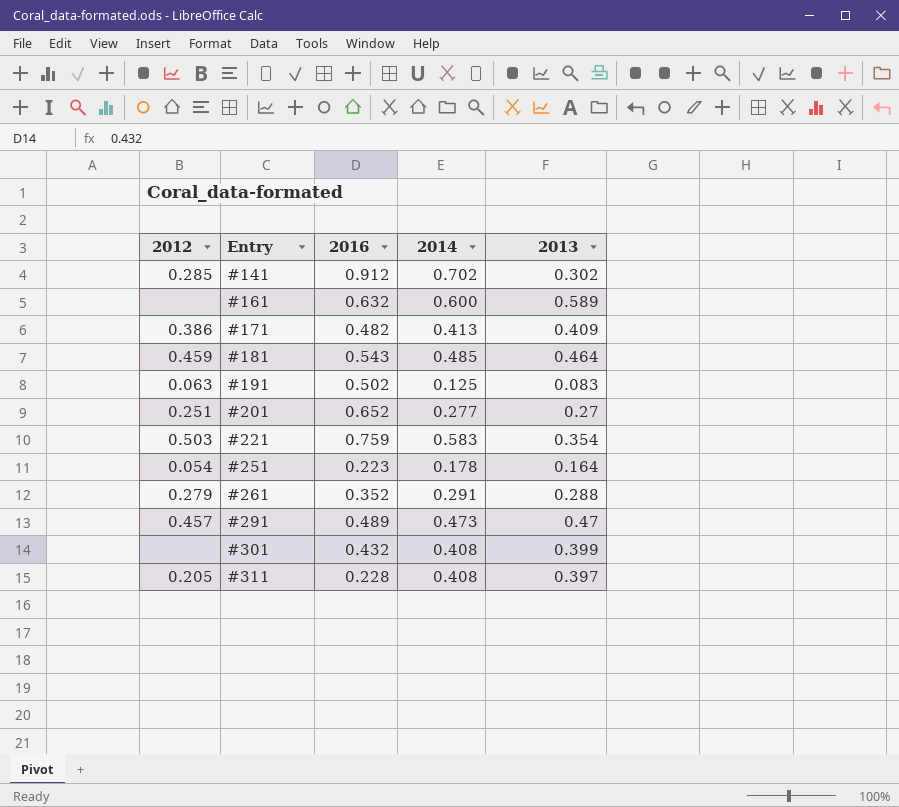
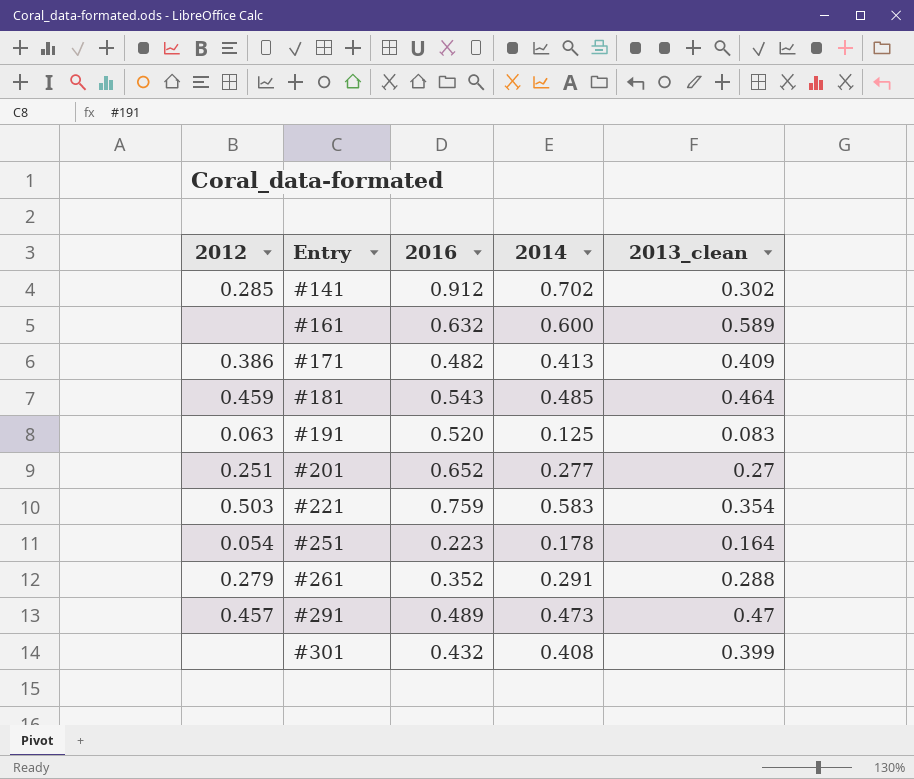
column name: 2013 -> 2013_clean
row #311: 0.205 | 0.228 | 0.408 | 0.397 -> none
#191 | 2016: 0.502 -> 0.520

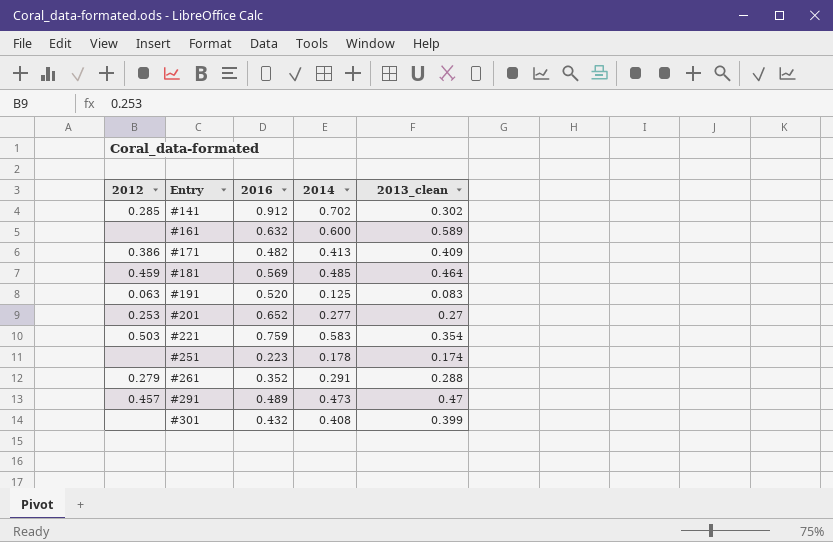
#181 | 2016: 0.543 -> 0.569
#201 | 2012: 0.251 -> 0.253
#251 | 2012: 0.054 -> none
#251 | 2013_clean: 0.164 -> 0.174

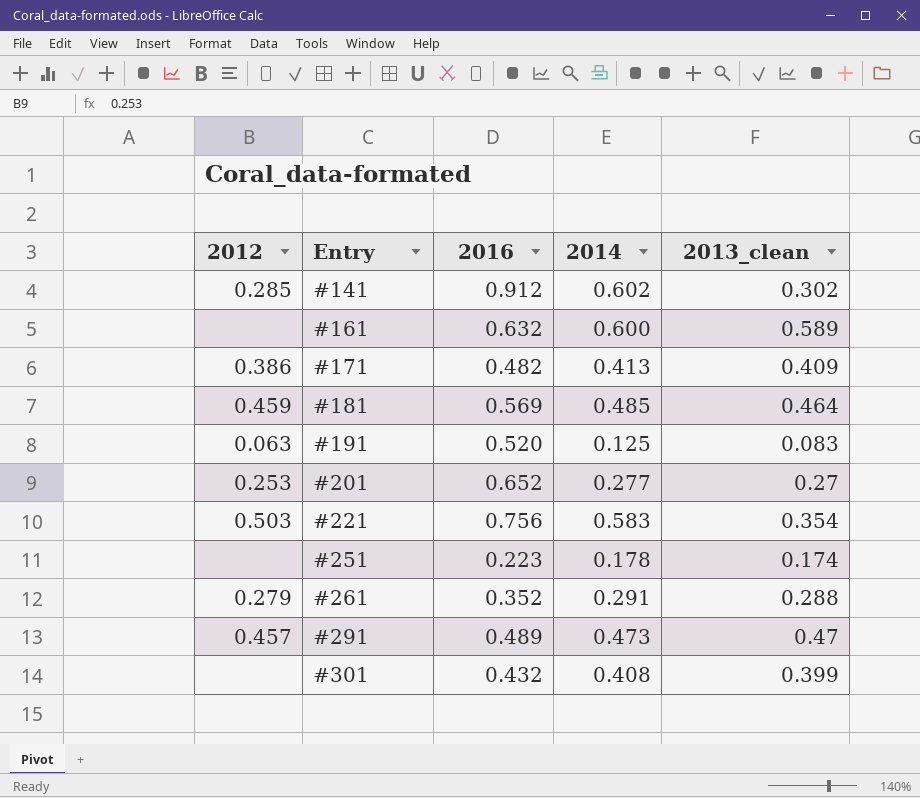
#141 | 2014: 0.702 -> 0.602
#221 | 2016: 0.759 -> 0.756

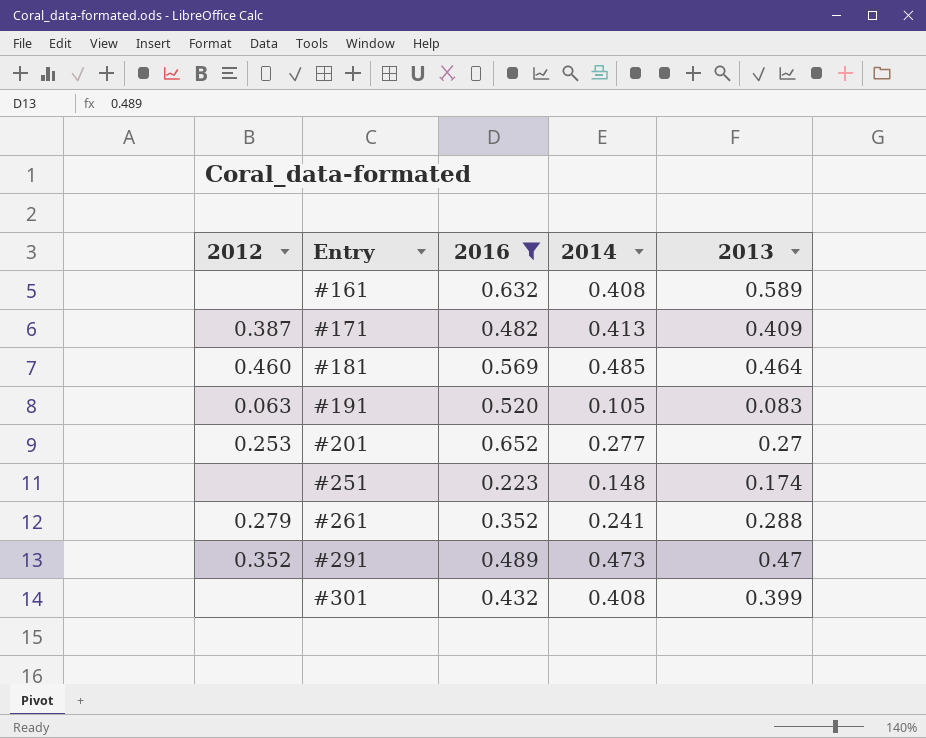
filter: none -> 2016 <= 0.652
column name: 2013_clean -> 2013
#161 | 2014: 0.600 -> 0.408
#171 | 2012: 0.386 -> 0.387
#181 | 2012: 0.459 -> 0.460
#191 | 2014: 0.125 -> 0.105
#251 | 2014: 0.178 -> 0.148
#261 | 2014: 0.291 -> 0.241
#291 | 2012: 0.457 -> 0.352

